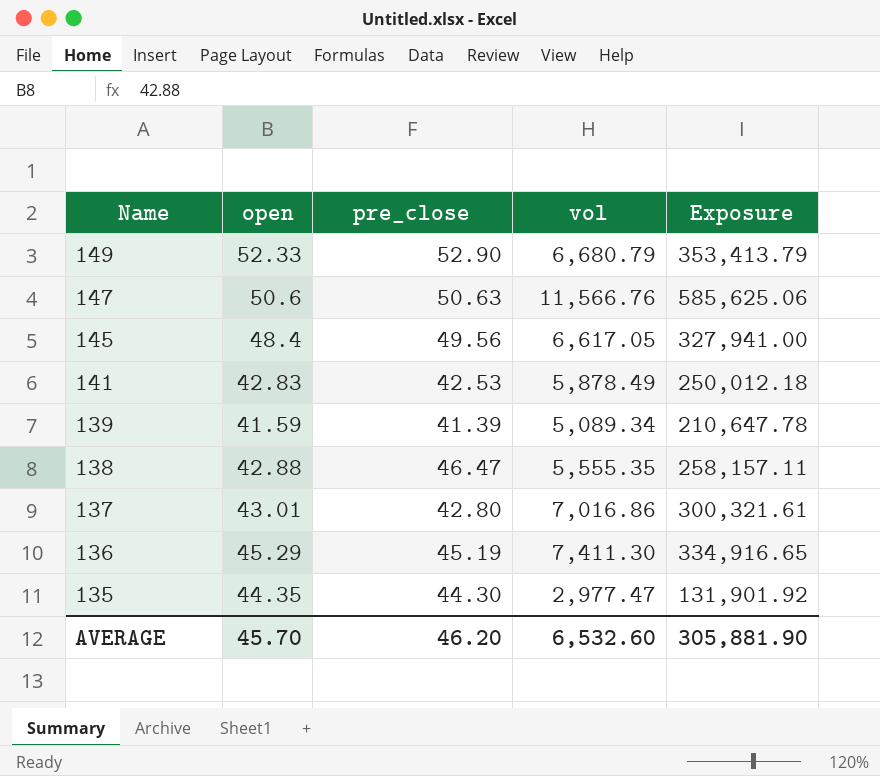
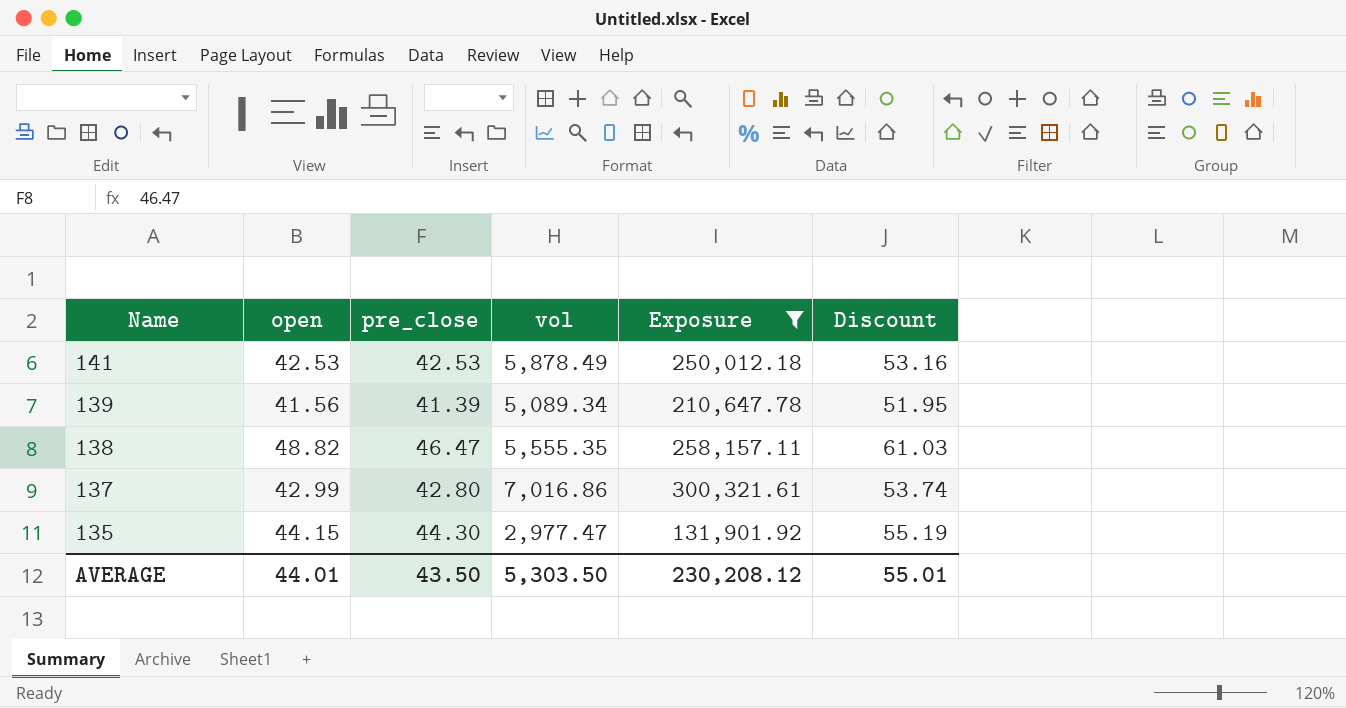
filter: none -> Exposure <= 300,321.61
column Discount | formula: none -> [open] * 1.25
141 | open: 42.83 -> 42.53
139 | open: 41.59 -> 41.56
138 | open: 42.88 -> 48.82
137 | open: 43.01 -> 42.99
135 | open: 44.35 -> 44.15
AVERAGE | open: 45.70 -> 44.01
AVERAGE | pre_close: 46.20 -> 43.50
AVERAGE | vol: 6,532.60 -> 5,303.50
AVERAGE | Exposure: 305,881.90 -> 230,208.12

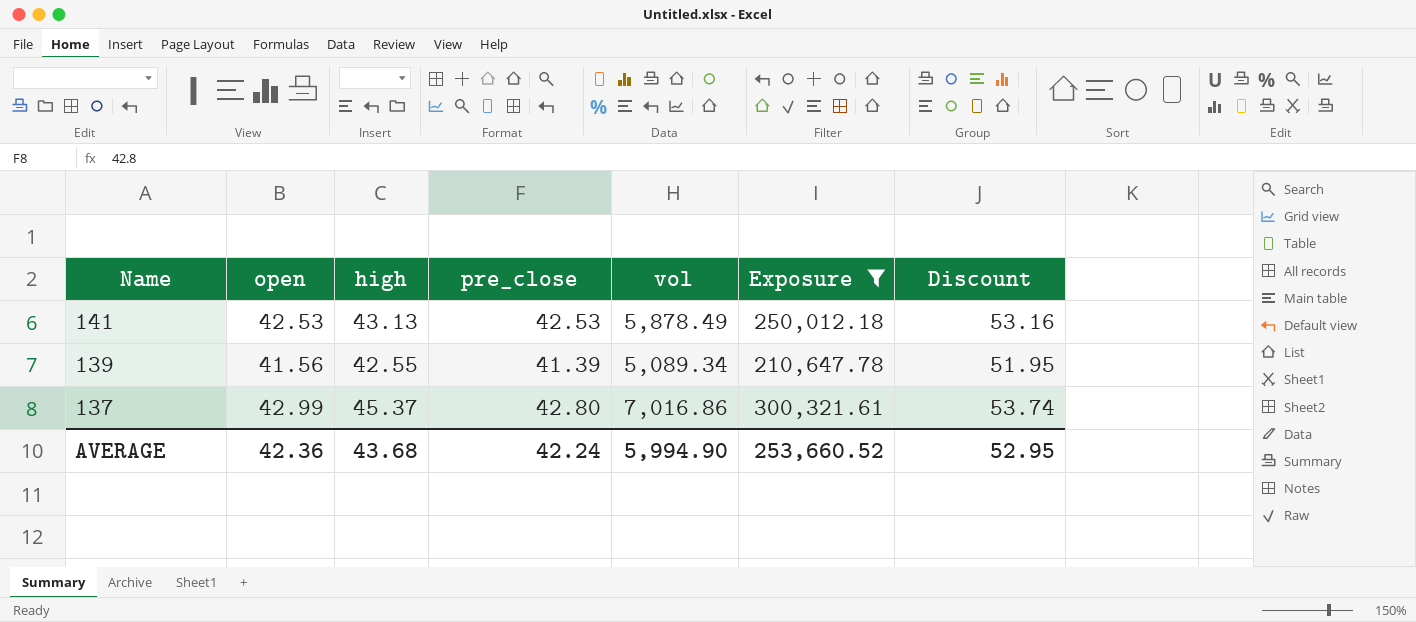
column high | position: none -> 3
row 138: 48.82 | 46.47 | 5,555.35 | 258,157.11 | 61.03 -> none
row 135: 44.15 | 44.30 | 2,977.47 | 131,901.92 | 55.19 -> none
AVERAGE | open: 44.01 -> 42.36
AVERAGE | pre_close: 43.50 -> 42.24
AVERAGE | vol: 5,303.50 -> 5,994.90
AVERAGE | Exposure: 230,208.12 -> 253,660.52
AVERAGE | Discount: 55.01 -> 52.95

